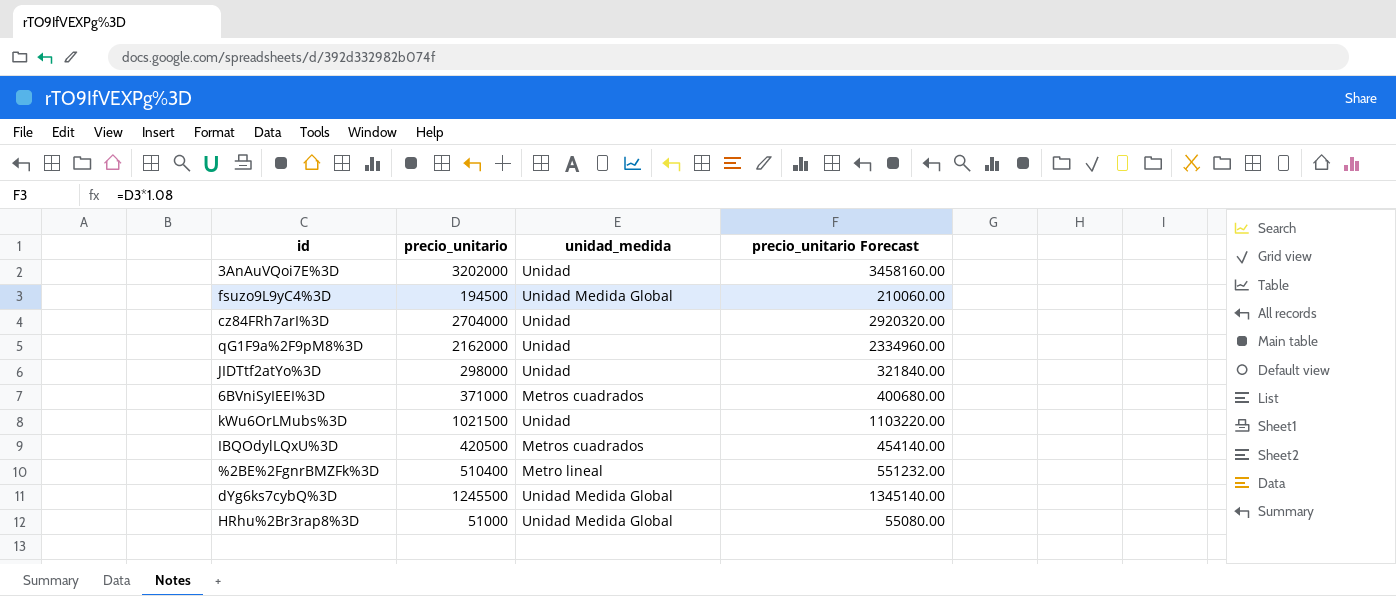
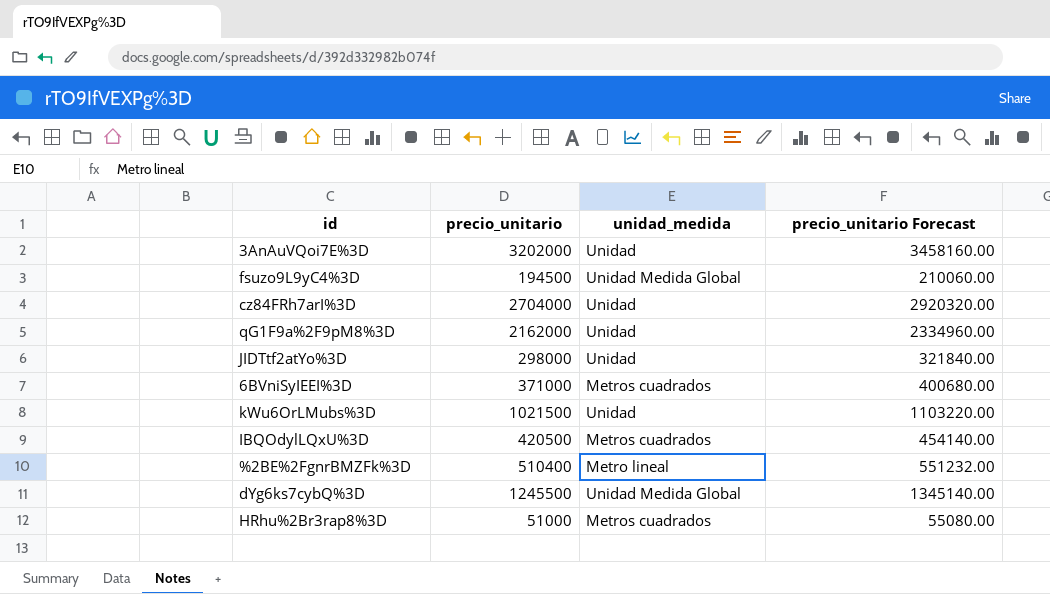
HRhu%2Br3rap8%3D | unidad_medida: Unidad Medida Global -> Metros cuadrados

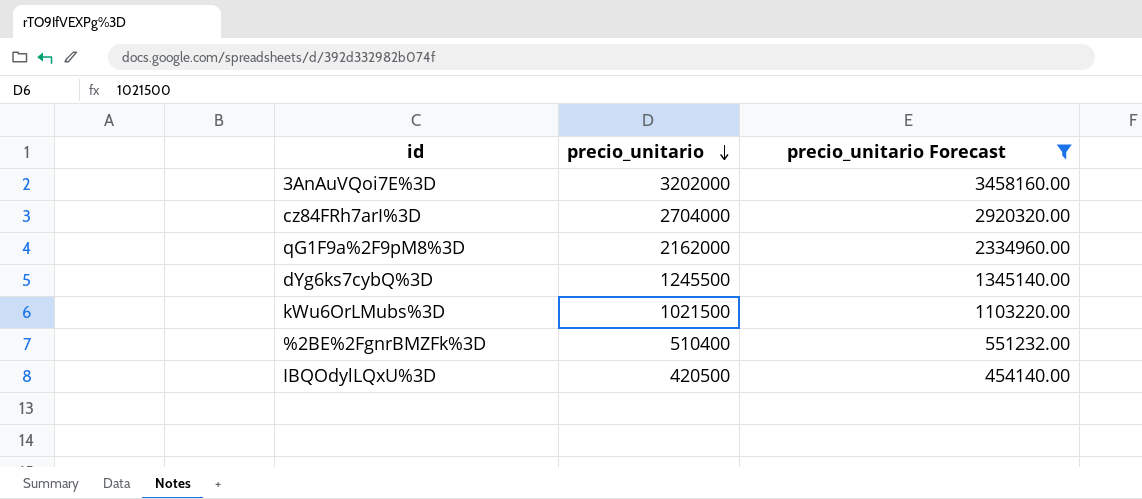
filter: none -> precio_unitario Forecast >= 454140.00
row order: none -> precio_unitario descending
column unidad_medida | position: 3 -> none

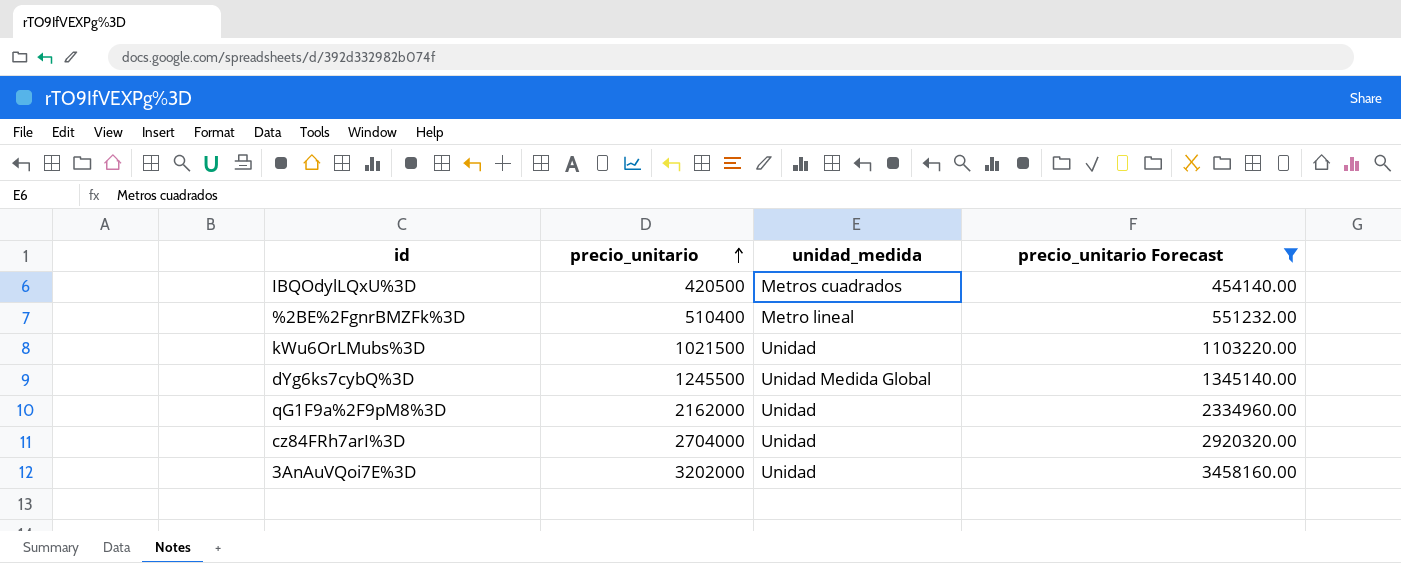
row order: precio_unitario descending -> precio_unitario ascending
column unidad_medida | position: none -> 3

